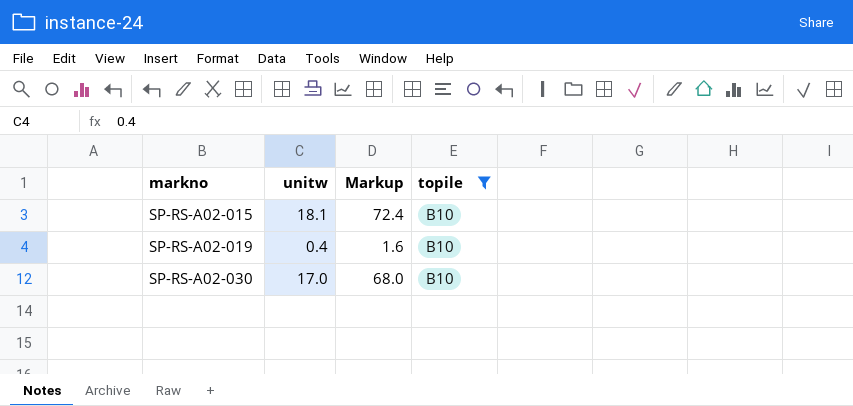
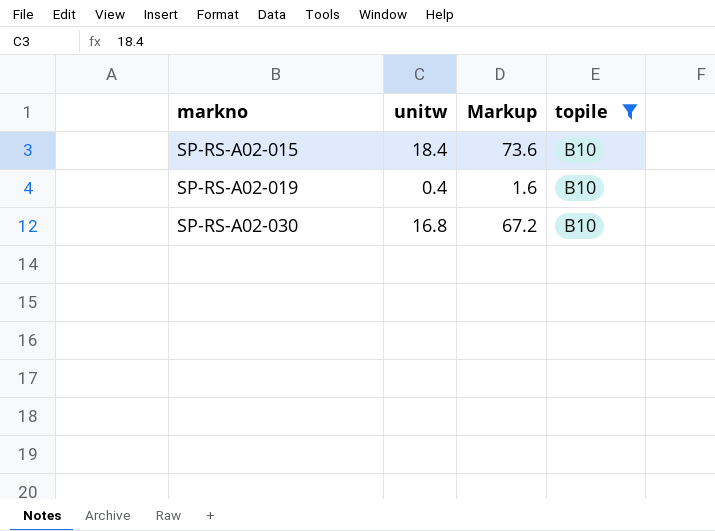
SP-RS-A02-015 | unitw: 18.1 -> 18.4
SP-RS-A02-015 | Markup: 72.4 -> 73.6
SP-RS-A02-030 | unitw: 17.0 -> 16.8
SP-RS-A02-030 | Markup: 68.0 -> 67.2

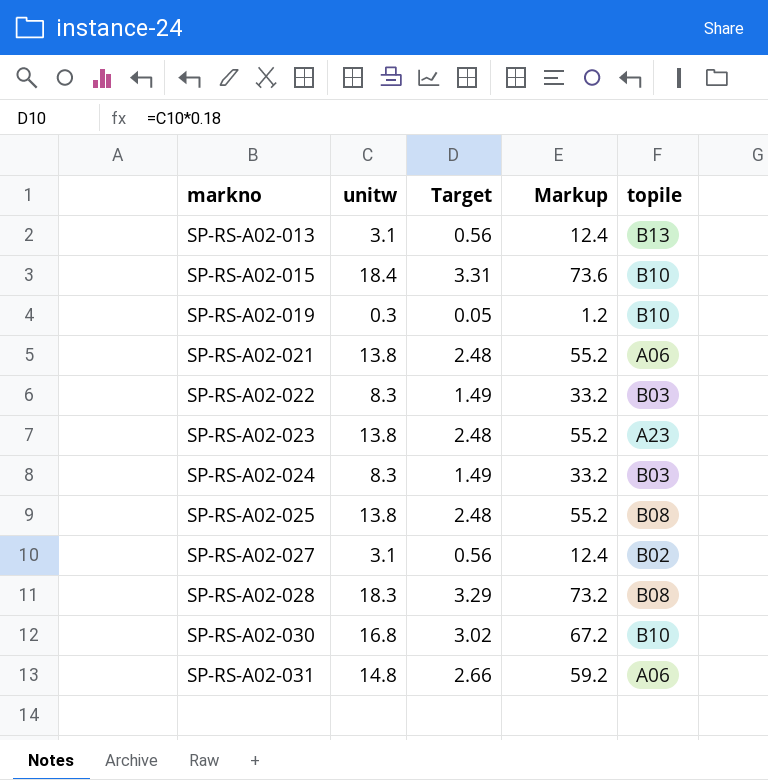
filter: topile = B10 -> none
column Target | formula: none -> [unitw] * 0.18
SP-RS-A02-019 | unitw: 0.4 -> 0.3
SP-RS-A02-019 | Markup: 1.6 -> 1.2

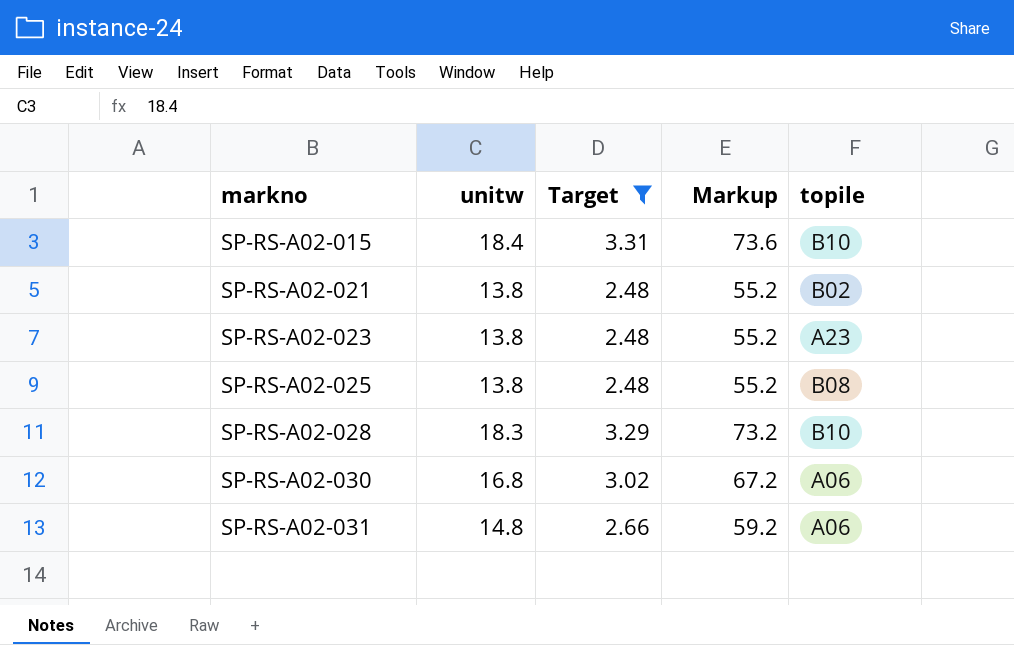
filter: none -> Target >= 2.48
SP-RS-A02-021 | topile: A06 -> B02
SP-RS-A02-028 | topile: B08 -> B10
SP-RS-A02-030 | topile: B10 -> A06

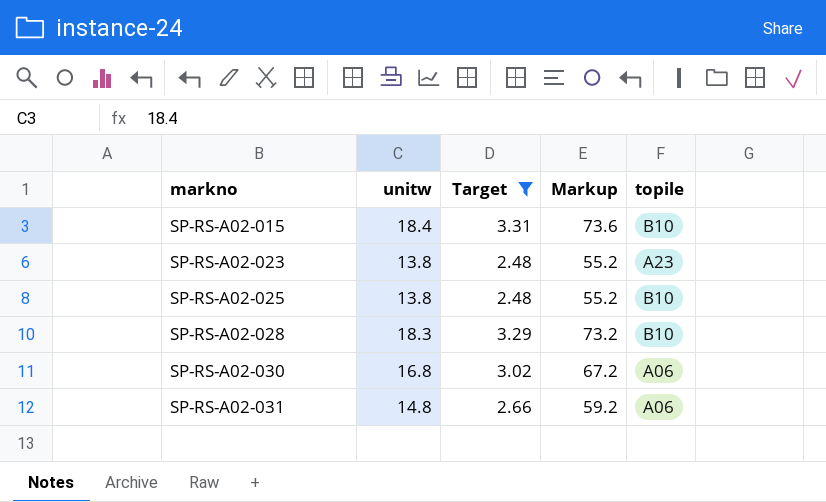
row SP-RS-A02-021: 13.8 | 2.48 | 55.2 | B02 -> none
SP-RS-A02-025 | topile: B08 -> B10

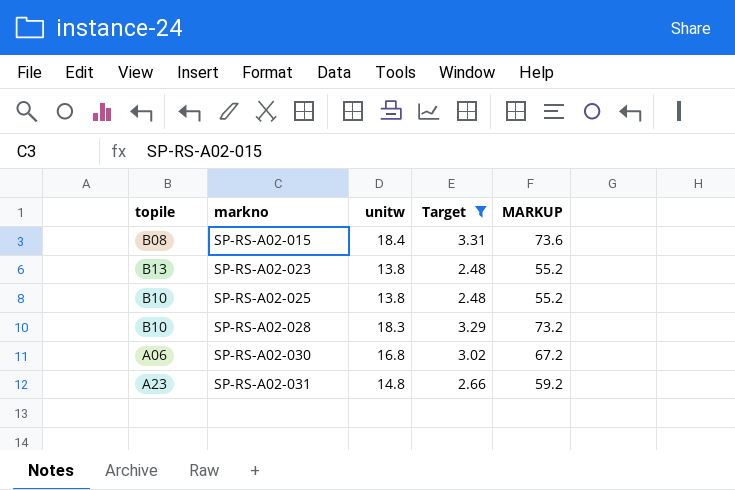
column topile | position: 5 -> 1
column name: Markup -> MARKUP
SP-RS-A02-015 | topile: B10 -> B08
SP-RS-A02-023 | topile: A23 -> B13
SP-RS-A02-031 | topile: A06 -> A23

